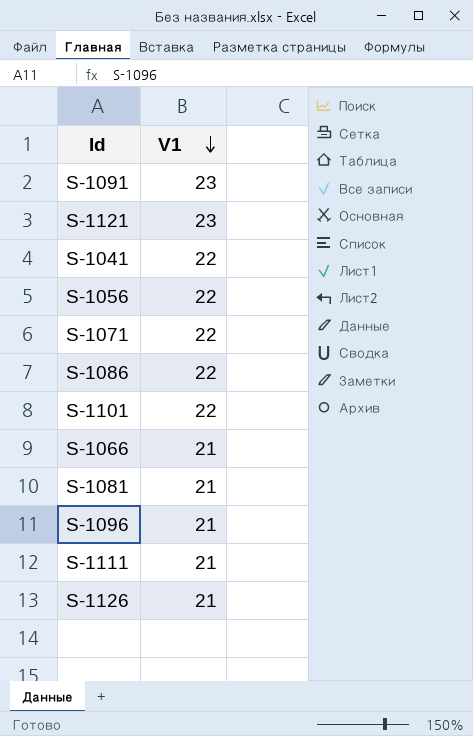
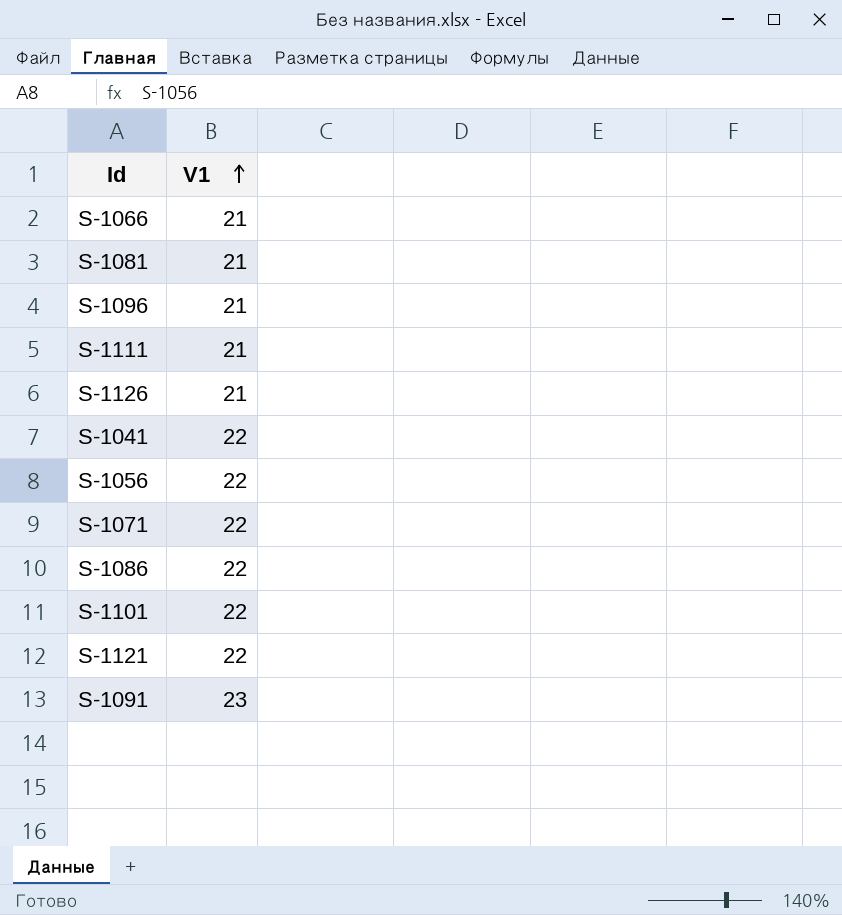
row order: V1 descending -> V1 ascending
S-1121 | V1: 23 -> 22

